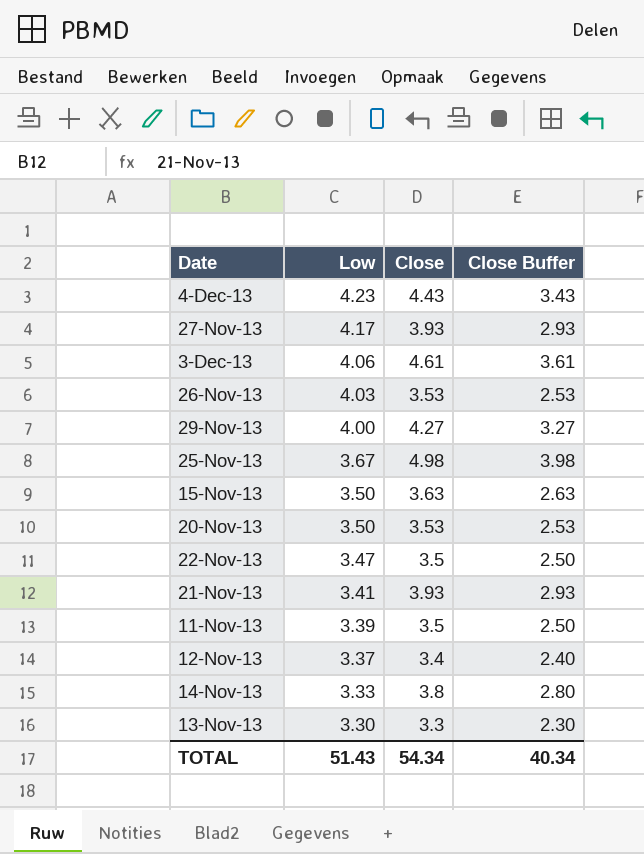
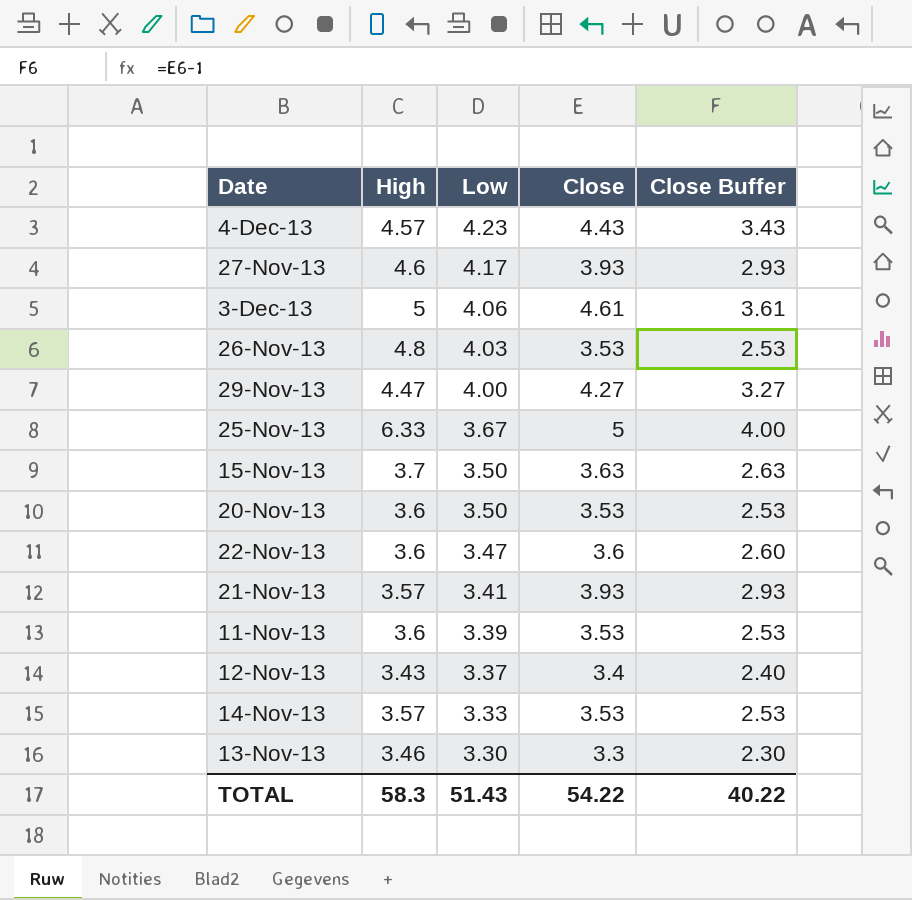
column High | position: none -> 2
25-Nov-13 | Close: 4.98 -> 5
25-Nov-13 | Close Buffer: 3.98 -> 4.00
22-Nov-13 | Close: 3.5 -> 3.6
22-Nov-13 | Close Buffer: 2.50 -> 2.60
11-Nov-13 | Close: 3.5 -> 3.53
11-Nov-13 | Close Buffer: 2.50 -> 2.53
14-Nov-13 | Close: 3.8 -> 3.53
14-Nov-13 | Close Buffer: 2.80 -> 2.53
TOTAL | Close: 54.34 -> 54.22
TOTAL | Close Buffer: 40.34 -> 40.22

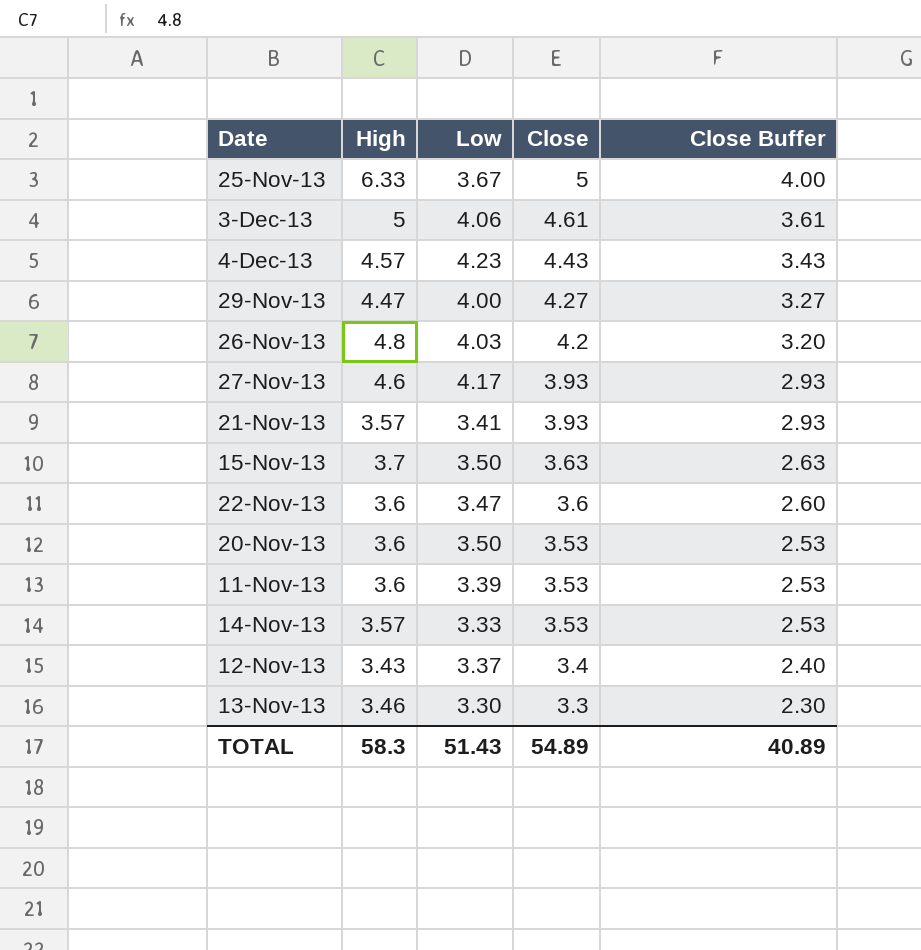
row order: Low descending -> Close descending
26-Nov-13 | Close: 3.53 -> 4.2
26-Nov-13 | Close Buffer: 2.53 -> 3.20
TOTAL | Close: 54.22 -> 54.89
TOTAL | Close Buffer: 40.22 -> 40.89

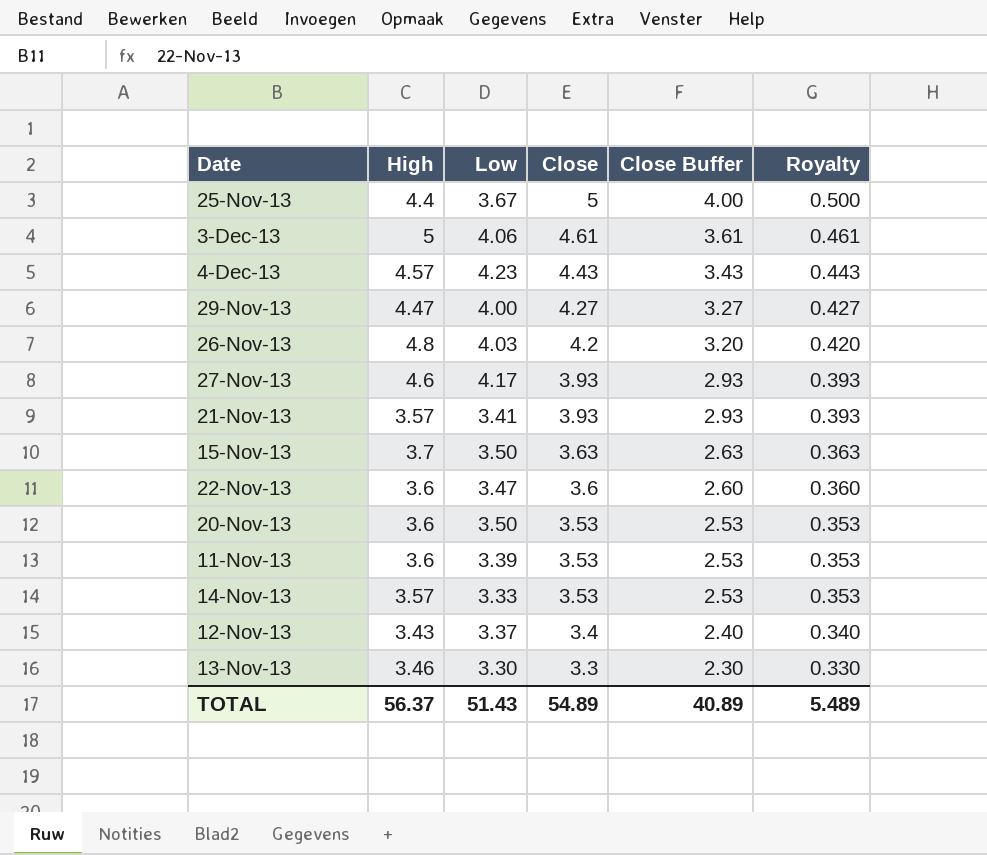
column Royalty | formula: none -> [Close] * 0.1
25-Nov-13 | High: 6.33 -> 4.4
TOTAL | High: 58.3 -> 56.37

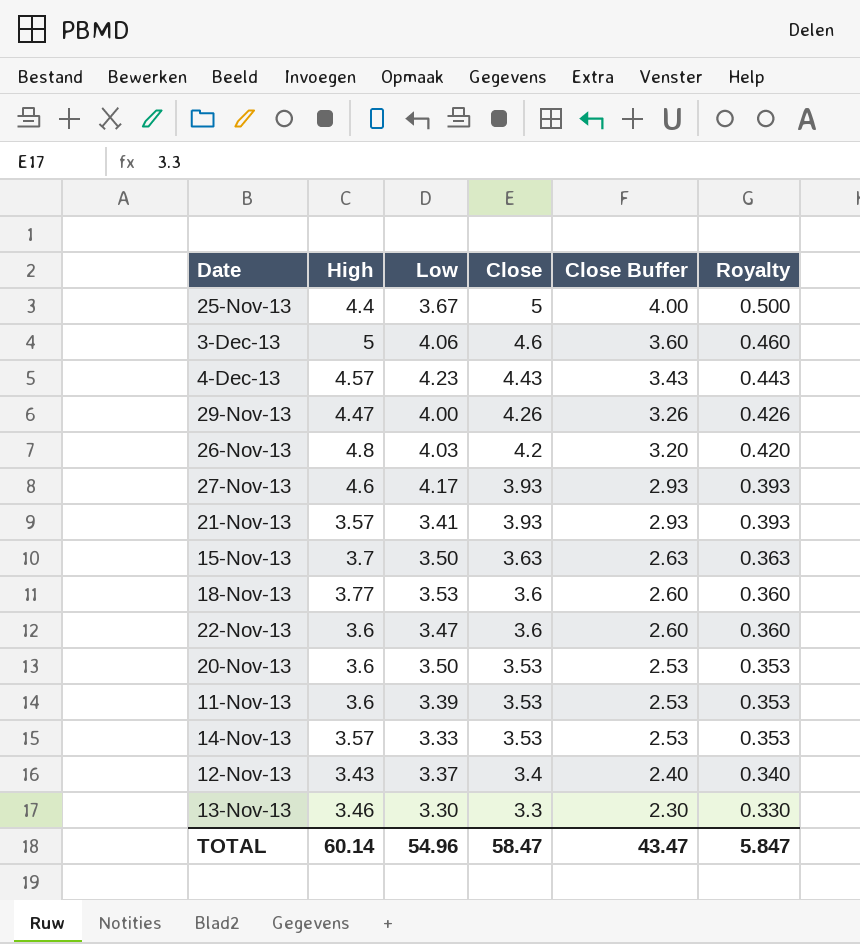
3-Dec-13 | Close: 4.61 -> 4.6
3-Dec-13 | Close Buffer: 3.61 -> 3.60
3-Dec-13 | Royalty: 0.461 -> 0.460
29-Nov-13 | Close: 4.27 -> 4.26
29-Nov-13 | Close Buffer: 3.27 -> 3.26
29-Nov-13 | Royalty: 0.427 -> 0.426
row 18-Nov-13: none -> 3.77 | 3.53 | 3.6 | 2.60 | 0.360
TOTAL | High: 56.37 -> 60.14
TOTAL | Low: 51.43 -> 54.96
TOTAL | Close: 54.89 -> 58.47
TOTAL | Close Buffer: 40.89 -> 43.47
TOTAL | Royalty: 5.489 -> 5.847

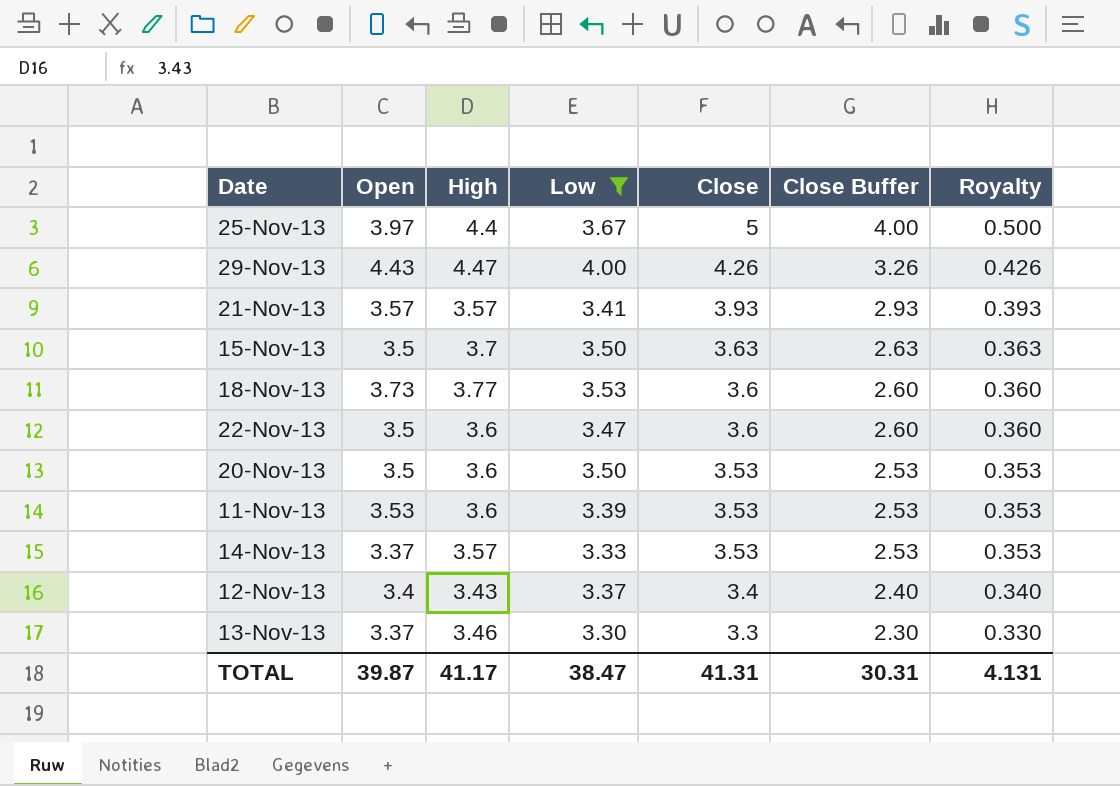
filter: none -> Low <= 4.00
column Open | position: none -> 2
TOTAL | High: 60.14 -> 41.17
TOTAL | Low: 54.96 -> 38.47
TOTAL | Close: 58.47 -> 41.31
TOTAL | Close Buffer: 43.47 -> 30.31
TOTAL | Royalty: 5.847 -> 4.131

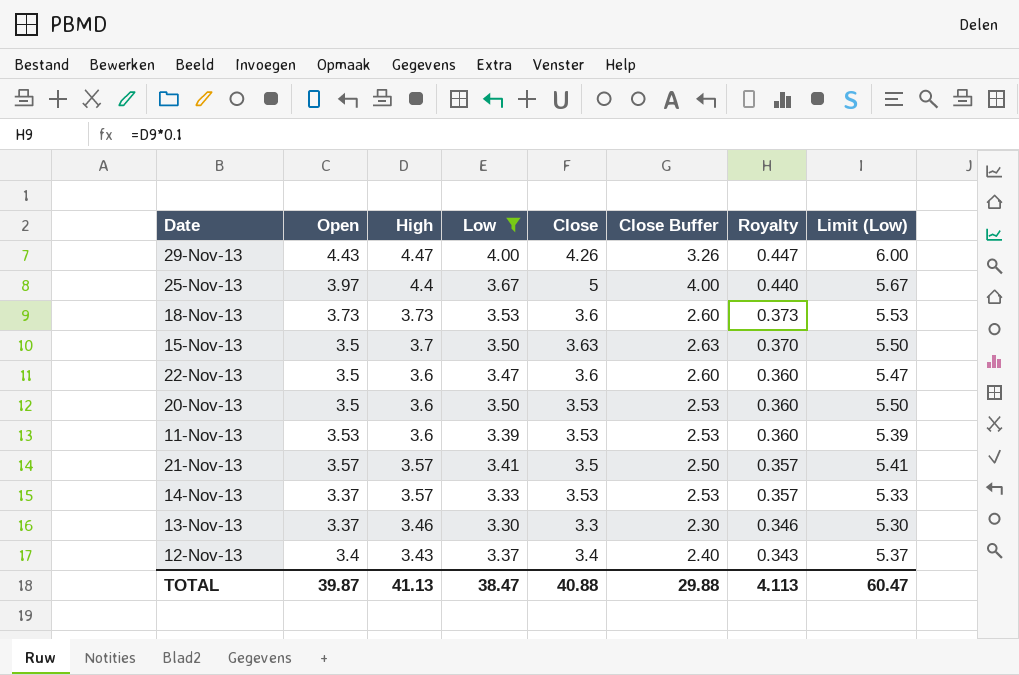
row order: Close descending -> High descending
column Royalty | formula: [Close] * 0.1 -> [High] * 0.1
column Limit (Low) | formula: none -> [Low] + 2
18-Nov-13 | High: 3.77 -> 3.73
21-Nov-13 | Close: 3.93 -> 3.5
21-Nov-13 | Close Buffer: 2.93 -> 2.50
TOTAL | High: 41.17 -> 41.13
TOTAL | Close: 41.31 -> 40.88
TOTAL | Close Buffer: 30.31 -> 29.88
TOTAL | Royalty: 4.131 -> 4.113

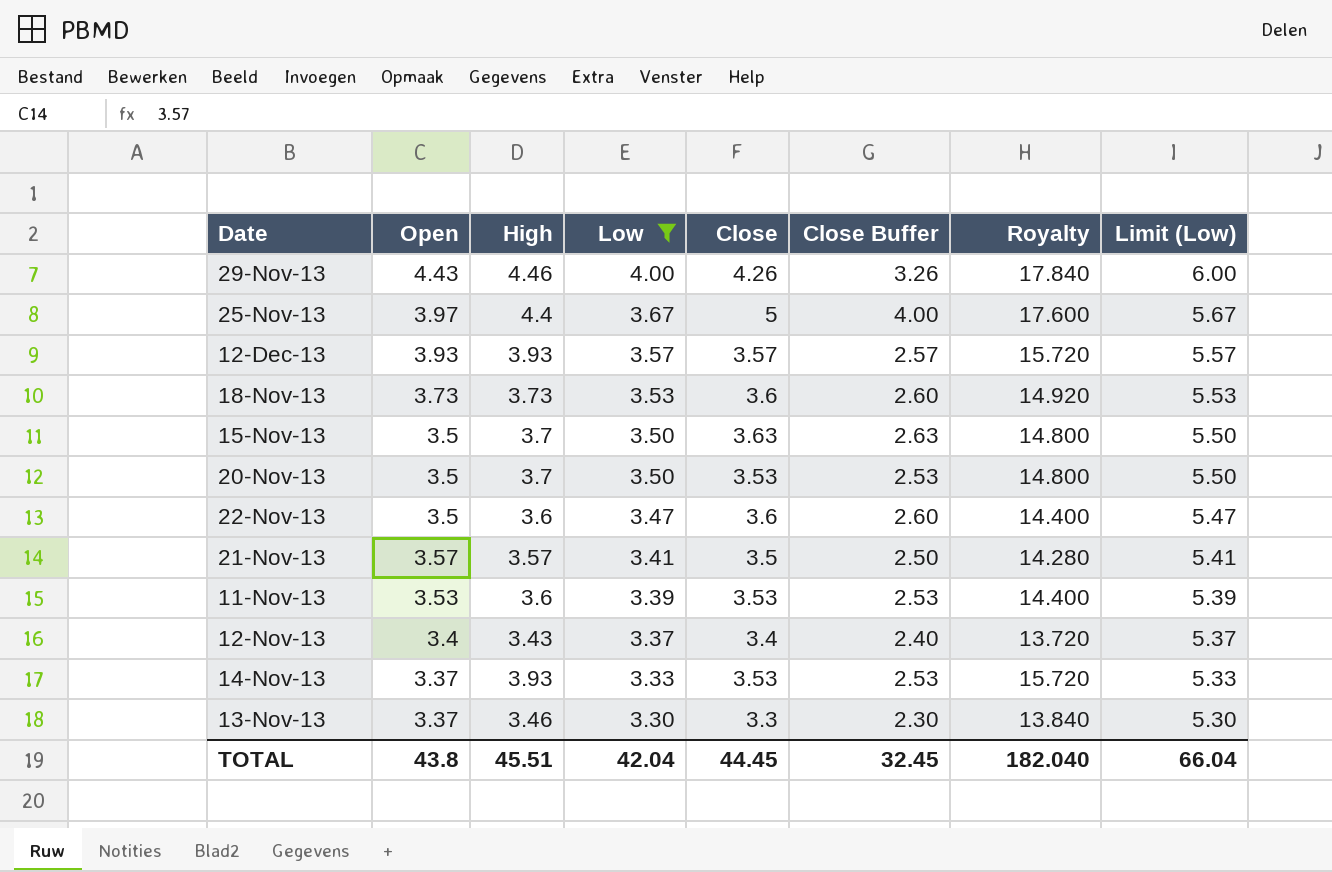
row order: High descending -> Low descending
column Royalty | formula: [High] * 0.1 -> [High] * 4
29-Nov-13 | High: 4.47 -> 4.46
row 12-Dec-13: none -> 3.93 | 3.93 | 3.57 | 3.57 | 2.57 | 15.720 | 5.57
20-Nov-13 | High: 3.6 -> 3.7
14-Nov-13 | High: 3.57 -> 3.93
TOTAL | Open: 39.87 -> 43.8
TOTAL | High: 41.13 -> 45.51
TOTAL | Low: 38.47 -> 42.04
TOTAL | Close: 40.88 -> 44.45
TOTAL | Close Buffer: 29.88 -> 32.45
TOTAL | Royalty: 4.113 -> 182.040
TOTAL | Limit (Low): 60.47 -> 66.04

